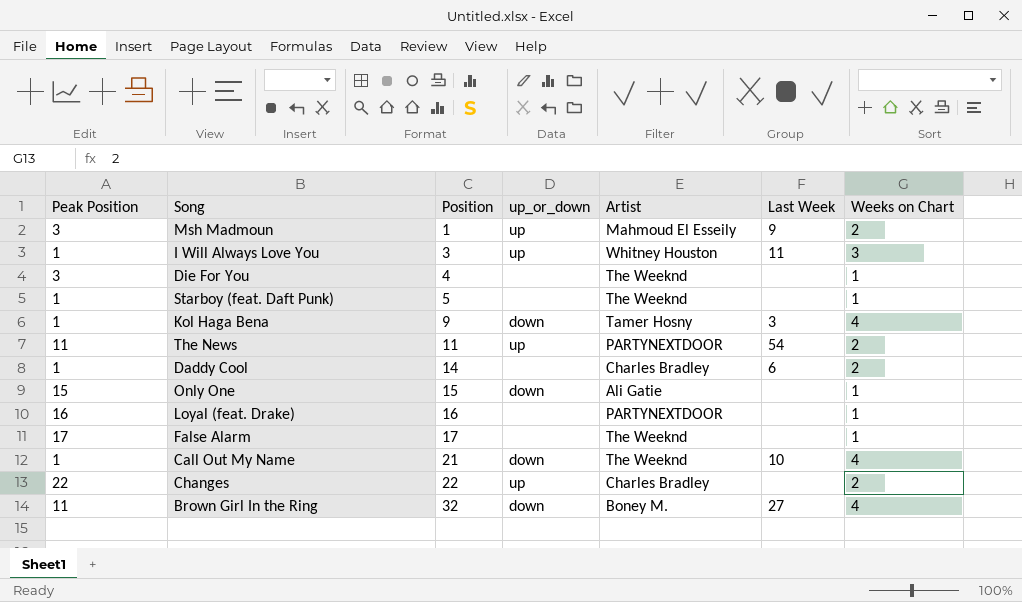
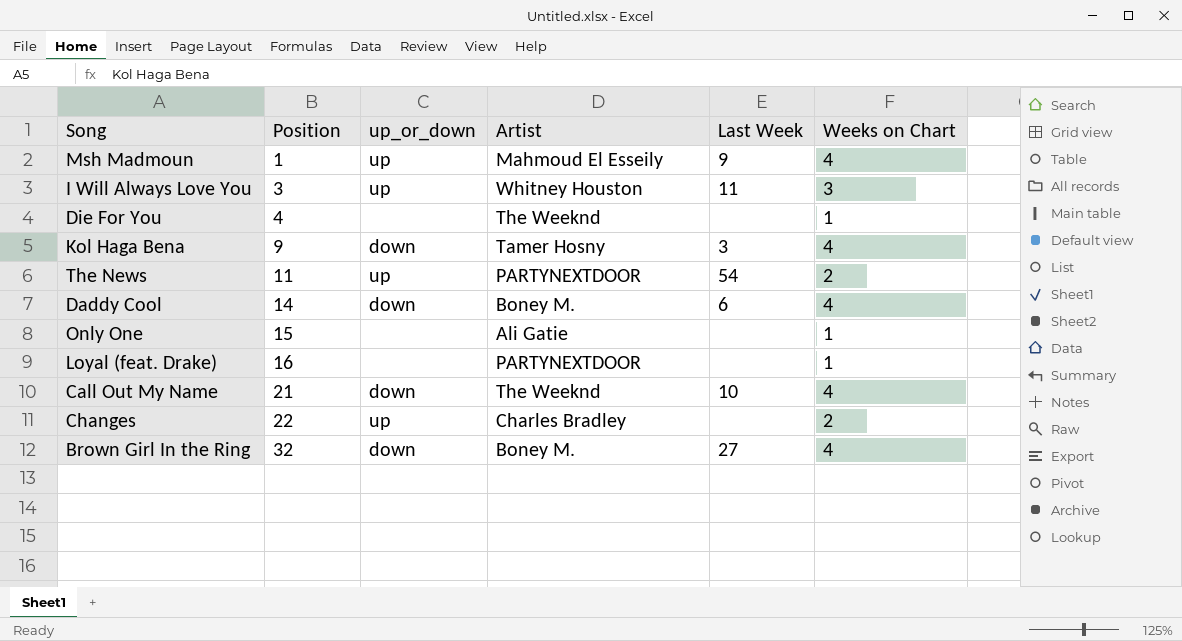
column Peak Position | position: 1 -> none
row Starboy (feat. Daft Punk): 1 | 5 | none | The Weeknd | none | 1 -> none
row False Alarm: 17 | 17 | none | The Weeknd | none | 1 -> none
Msh Madmoun | Weeks on Chart: 2 -> 4
Daddy Cool | up_or_down: none -> down
Daddy Cool | Artist: Charles Bradley -> Boney M.
Daddy Cool | Weeks on Chart: 2 -> 4
Only One | up_or_down: down -> none

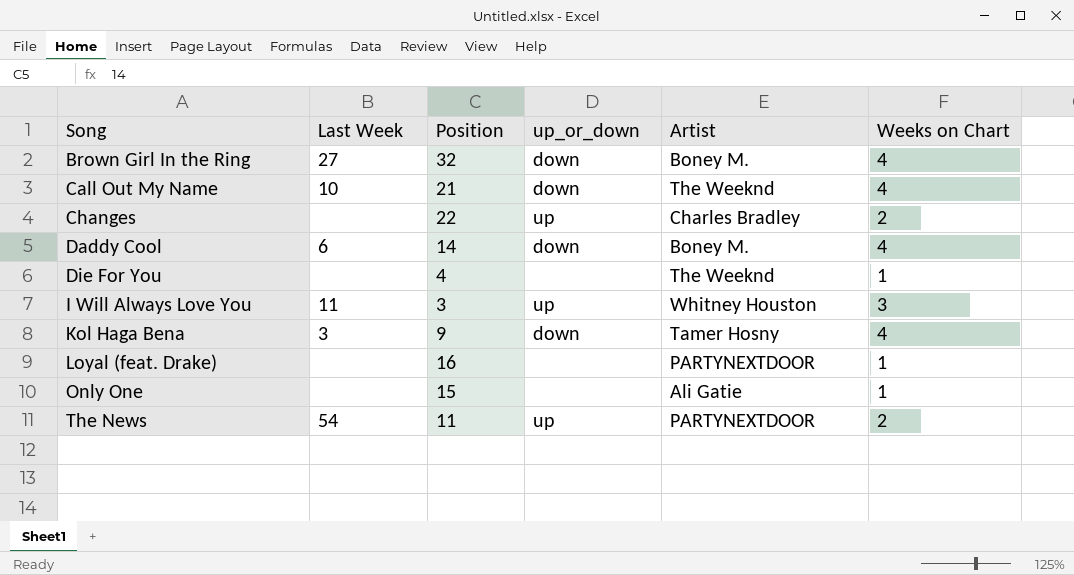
row order: Position ascending -> Song ascending
column Last Week | position: 5 -> 2
row Msh Madmoun: 1 | up | Mahmoud El Esseily | 9 | 4 -> none

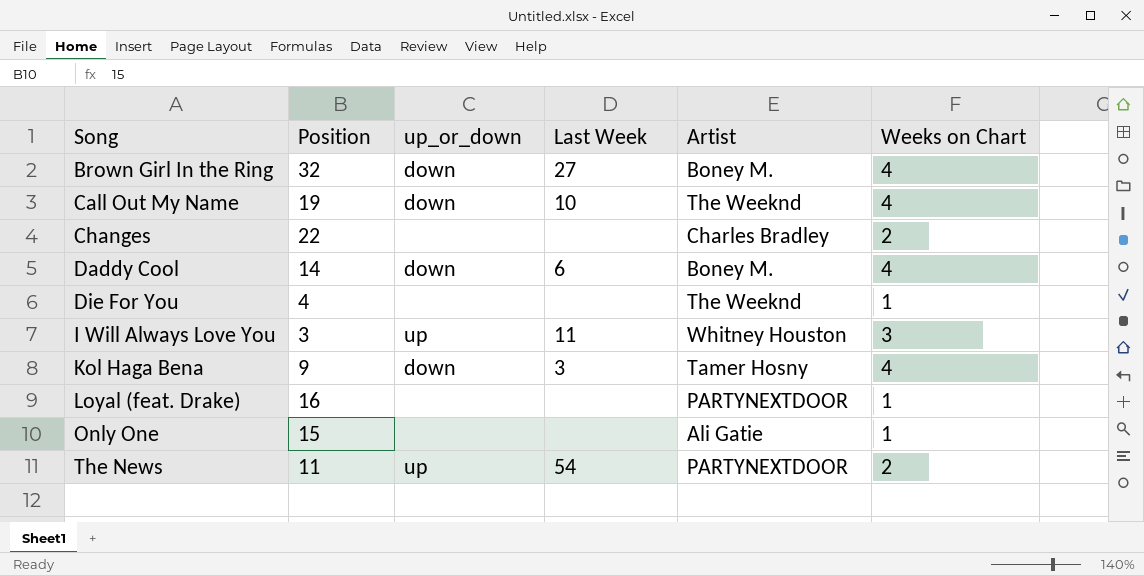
column Last Week | position: 2 -> 4
Call Out My Name | Position: 21 -> 19
Changes | up_or_down: up -> none

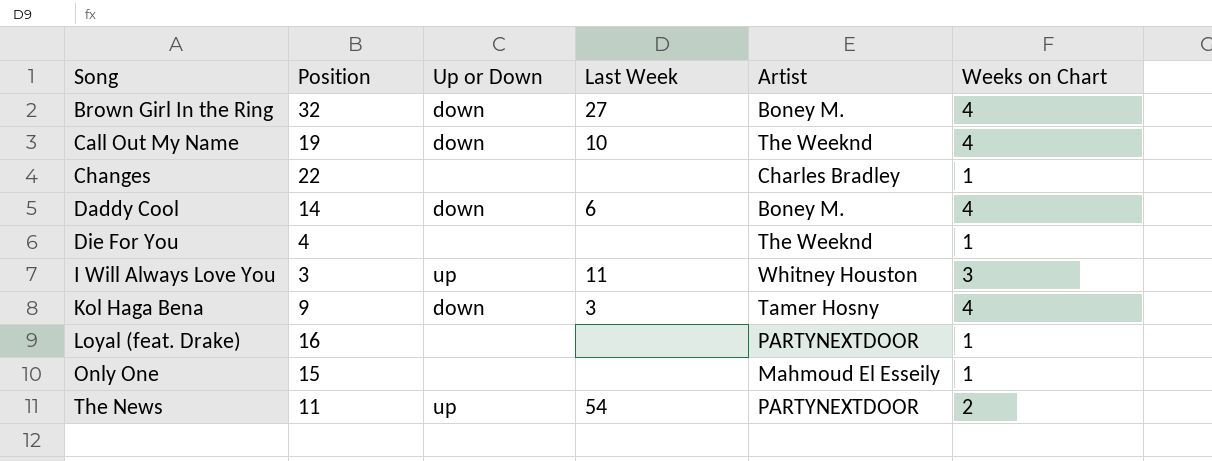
column name: up_or_down -> Up or Down
Changes | Weeks on Chart: 2 -> 1
Only One | Artist: Ali Gatie -> Mahmoud El Esseily

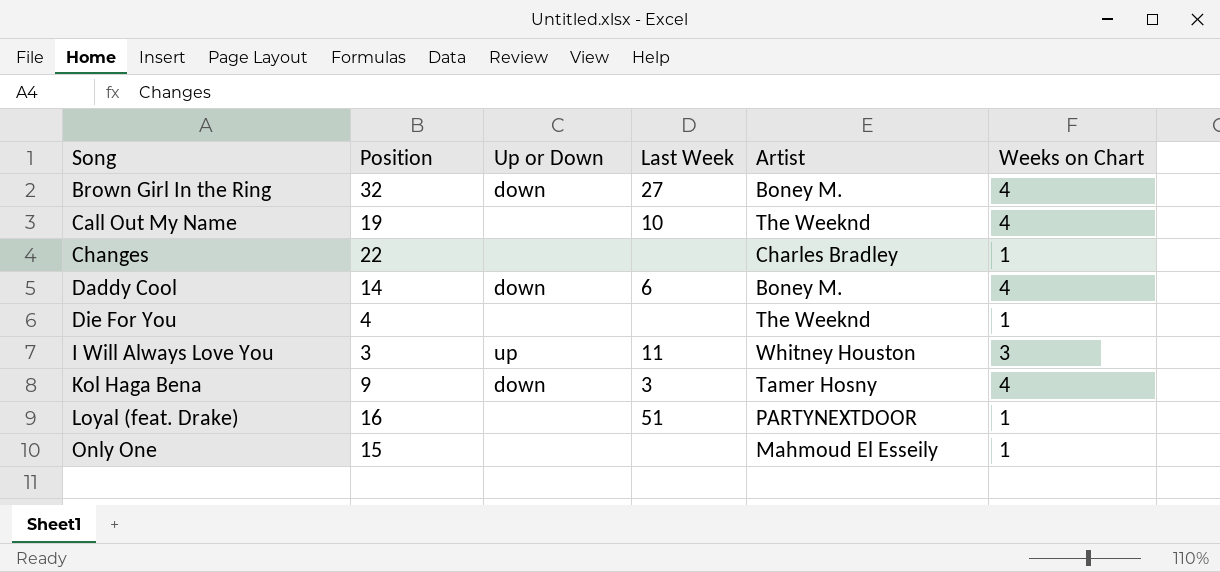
row The News: 11 | up | 54 | PARTYNEXTDOOR | 2 -> none
Call Out My Name | Up or Down: down -> none
Loyal (feat. Drake) | Last Week: none -> 51

